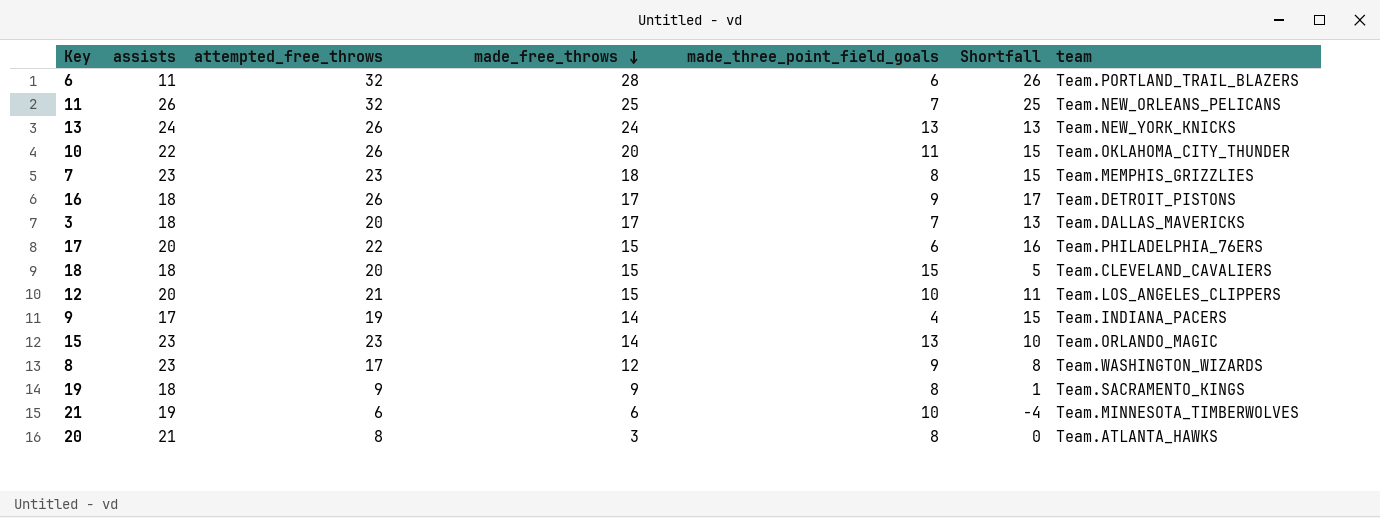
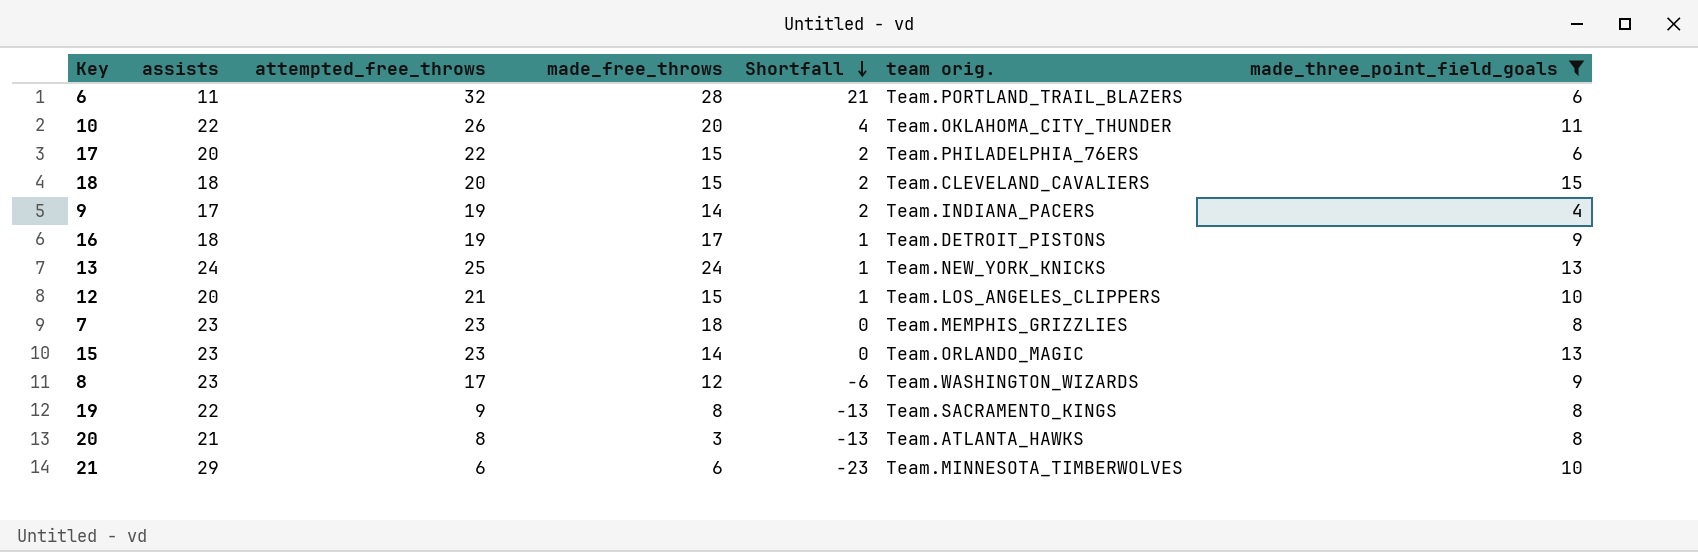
filter: none -> made_three_point_field_goals != 7
row order: made_free_throws descending -> Shortfall descending
column Shortfall | formula: [attempted_free_throws] - [made_three_point_field_goals] -> [attempted_free_throws] - [assists]
column name: team -> team orig.
column made_three_point_field_goals | position: 5 -> 7
16 | attempted_free_throws: 26 -> 19
13 | attempted_free_throws: 26 -> 25
19 | assists: 18 -> 22
19 | made_free_throws: 9 -> 8
21 | assists: 19 -> 29

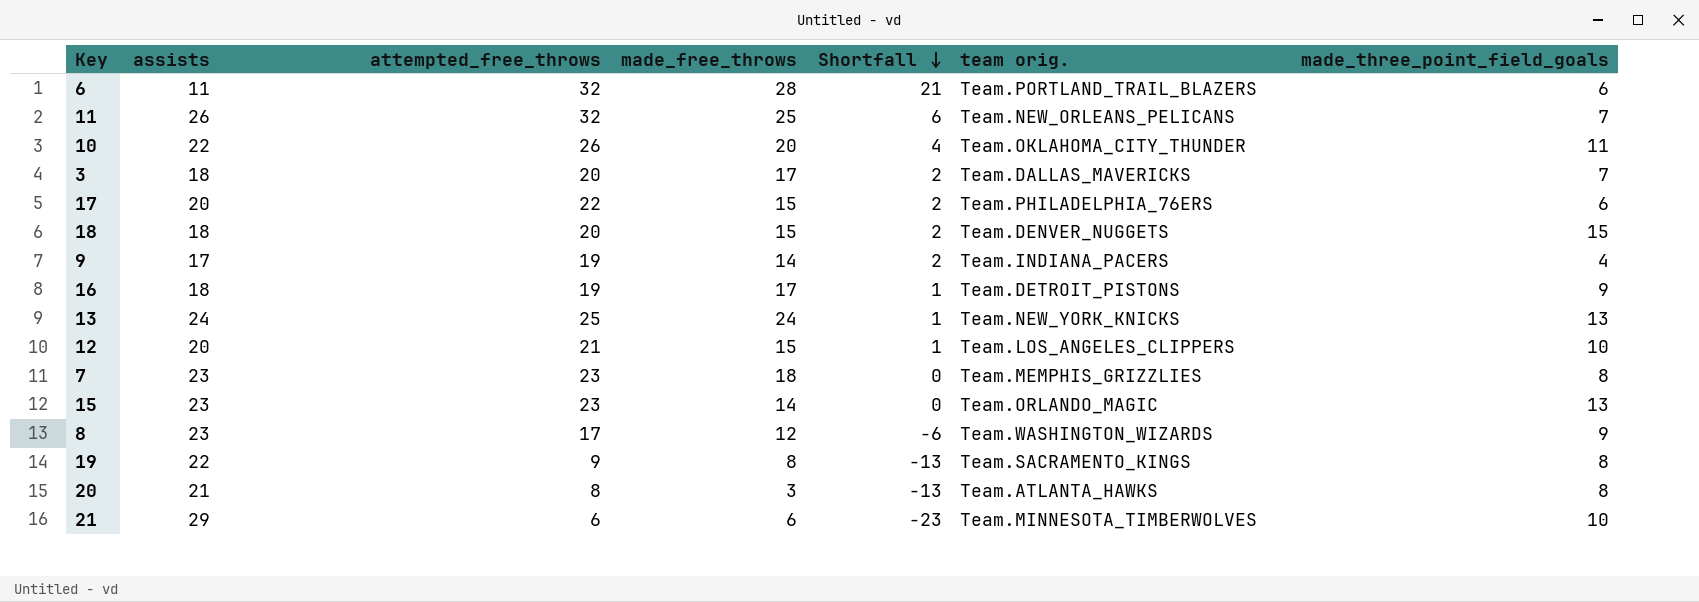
filter: made_three_point_field_goals != 7 -> none
18 | team orig.: Team.CLEVELAND_CAVALIERS -> Team.DENVER_NUGGETS

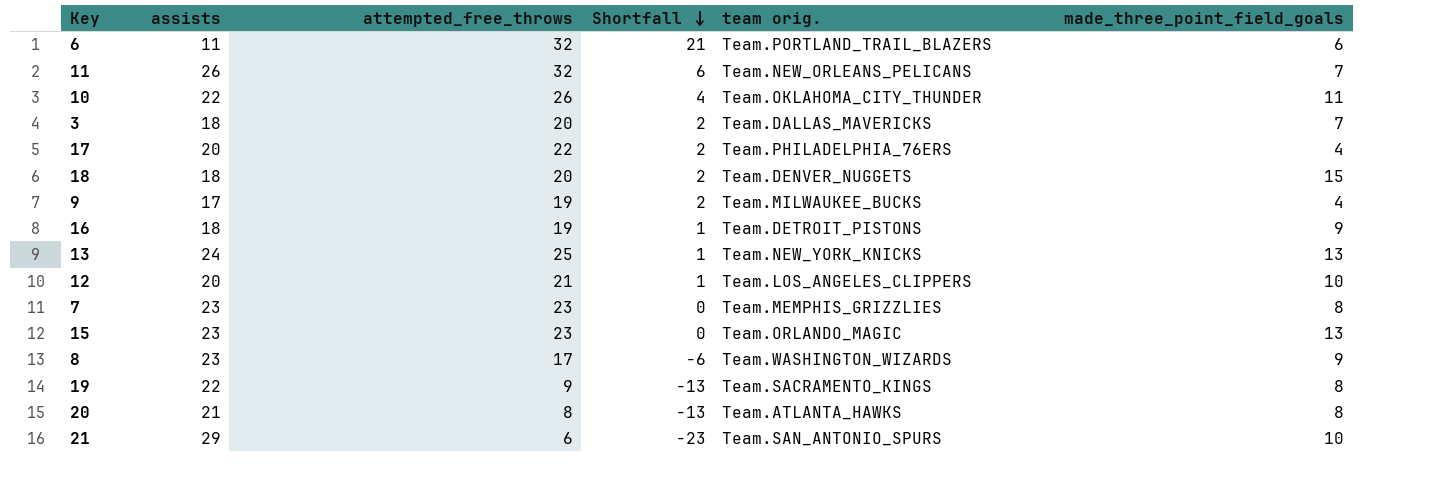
column made_free_throws | position: 4 -> none
17 | made_three_point_field_goals: 6 -> 4
9 | team orig.: Team.INDIANA_PACERS -> Team.MILWAUKEE_BUCKS
21 | team orig.: Team.MINNESOTA_TIMBERWOLVES -> Team.SAN_ANTONIO_SPURS

